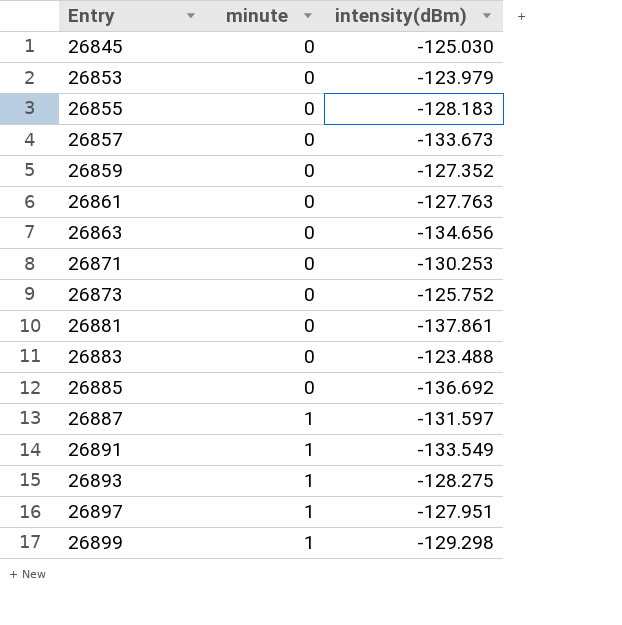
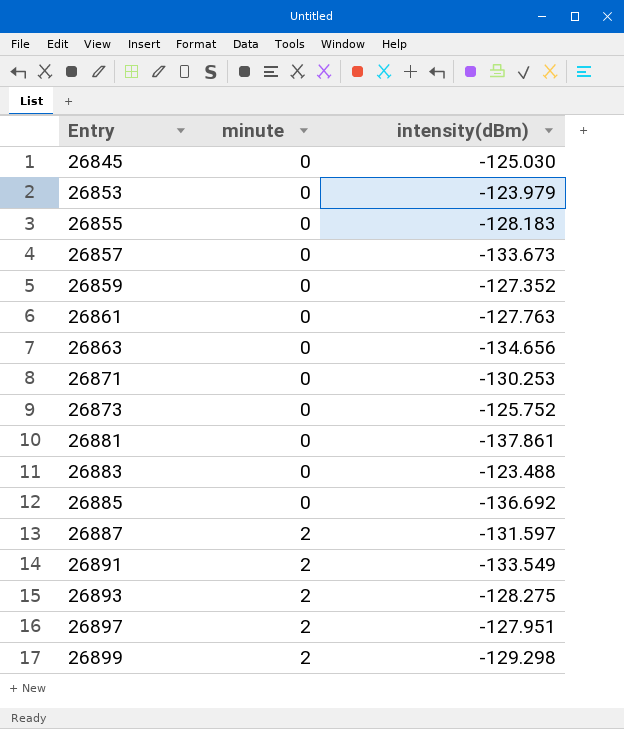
26887 | minute: 1 -> 2
26891 | minute: 1 -> 2
26893 | minute: 1 -> 2
26897 | minute: 1 -> 2
26899 | minute: 1 -> 2

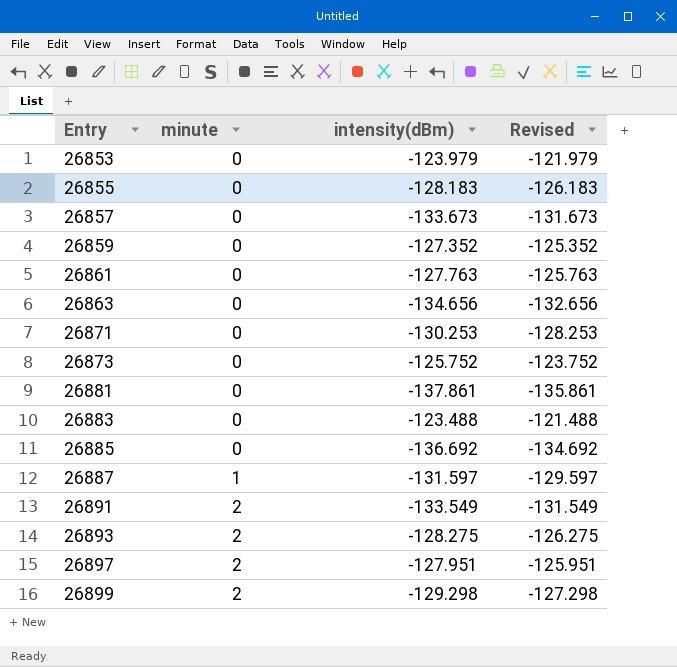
column Revised | formula: none -> [intensity(dBm)] + 2
row 26845: 0 | -125.030 -> none
26887 | minute: 2 -> 1

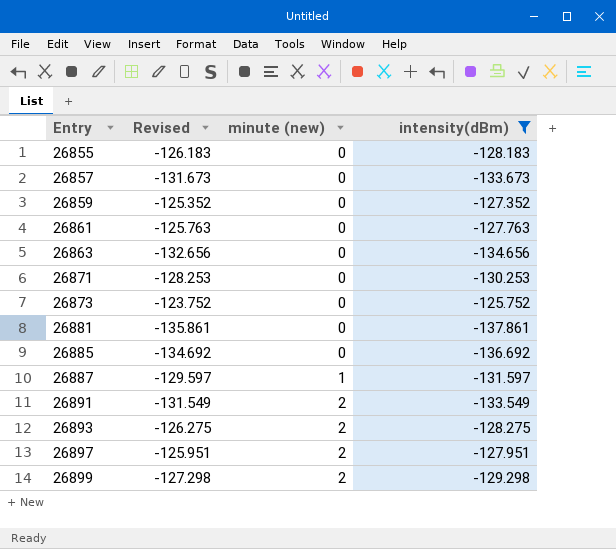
filter: none -> intensity(dBm) <= -125.752
column Revised | position: 4 -> 2
column name: minute -> minute (new)

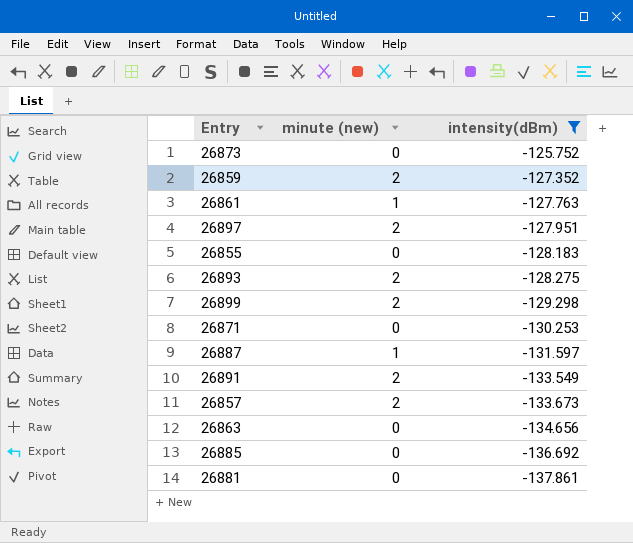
row order: Entry ascending -> intensity(dBm) descending
column Revised | formula: [intensity(dBm)] + 2 -> none
26859 | minute (new): 0 -> 2
26861 | minute (new): 0 -> 1
26857 | minute (new): 0 -> 2

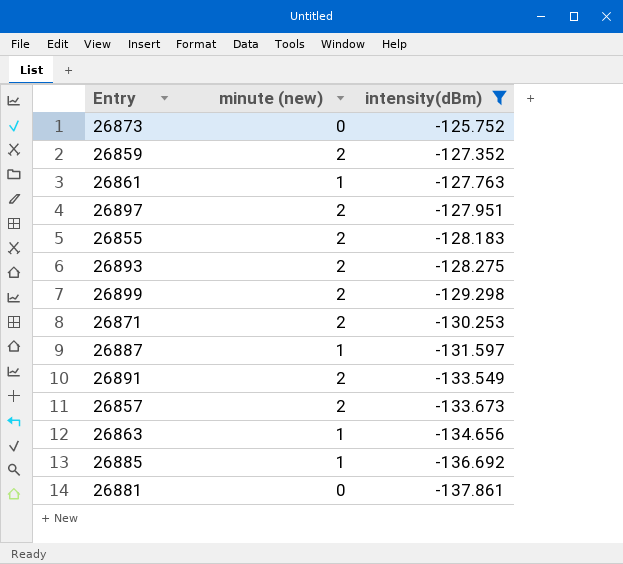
26855 | minute (new): 0 -> 2
26871 | minute (new): 0 -> 2
26863 | minute (new): 0 -> 1
26885 | minute (new): 0 -> 1

